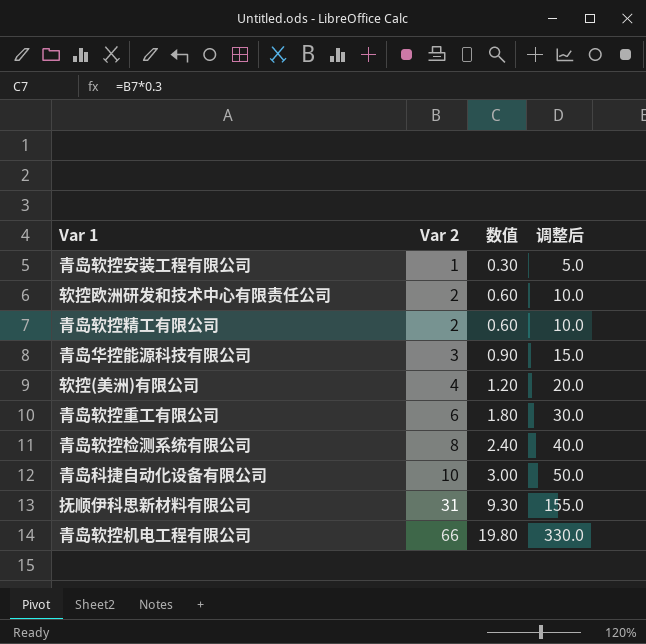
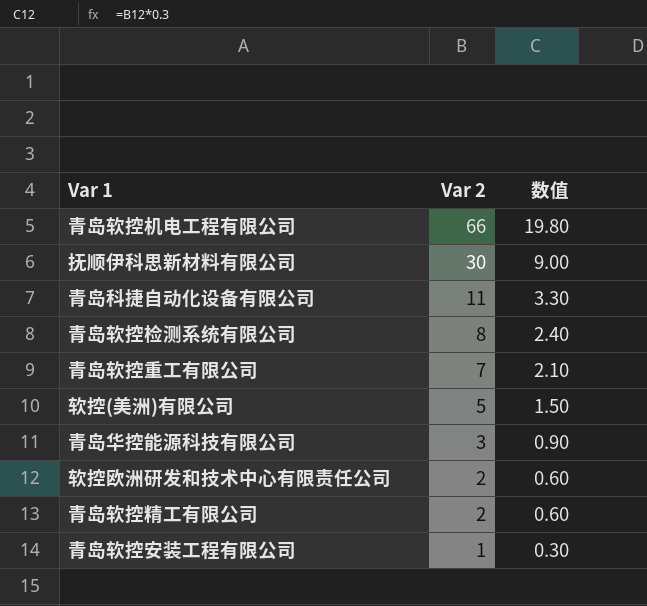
row order: Var 2 ascending -> Var 2 descending
column 调整后 | formula: [Var 2] * 5 -> none
抚顺伊科思新材料有限公司 | Var 2: 31 -> 30
抚顺伊科思新材料有限公司 | 数值: 9.30 -> 9.00
青岛科捷自动化设备有限公司 | Var 2: 10 -> 11
青岛科捷自动化设备有限公司 | 数值: 3.00 -> 3.30
青岛软控重工有限公司 | Var 2: 6 -> 7
青岛软控重工有限公司 | 数值: 1.80 -> 2.10
软控(美洲)有限公司 | Var 2: 4 -> 5
软控(美洲)有限公司 | 数值: 1.20 -> 1.50

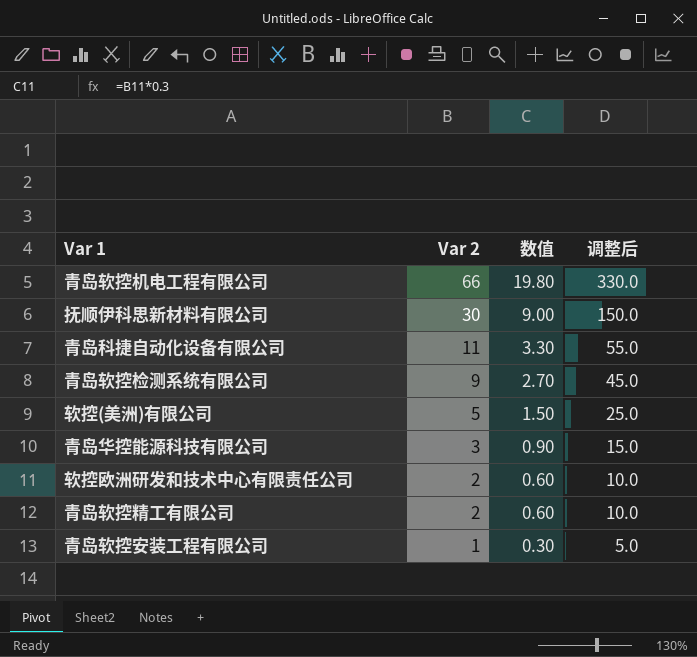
column 调整后 | formula: none -> [Var 2] * 5
row 青岛软控重工有限公司: 7 | 2.10 -> none
青岛软控检测系统有限公司 | Var 2: 8 -> 9
青岛软控检测系统有限公司 | 数值: 2.40 -> 2.70

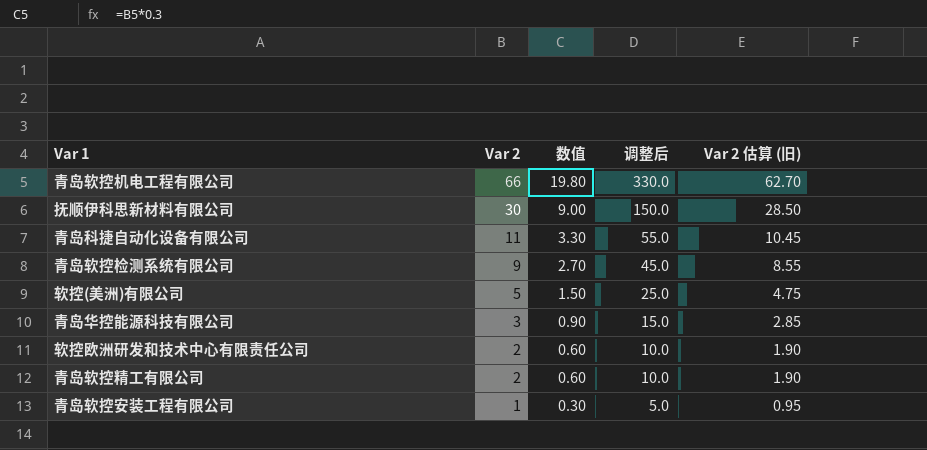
column Var 2 估算 (旧) | formula: none -> [Var 2] * 0.95

